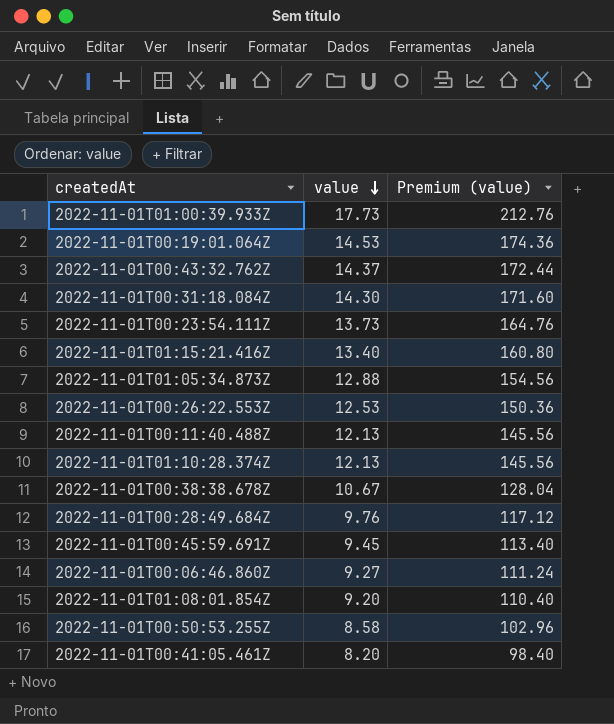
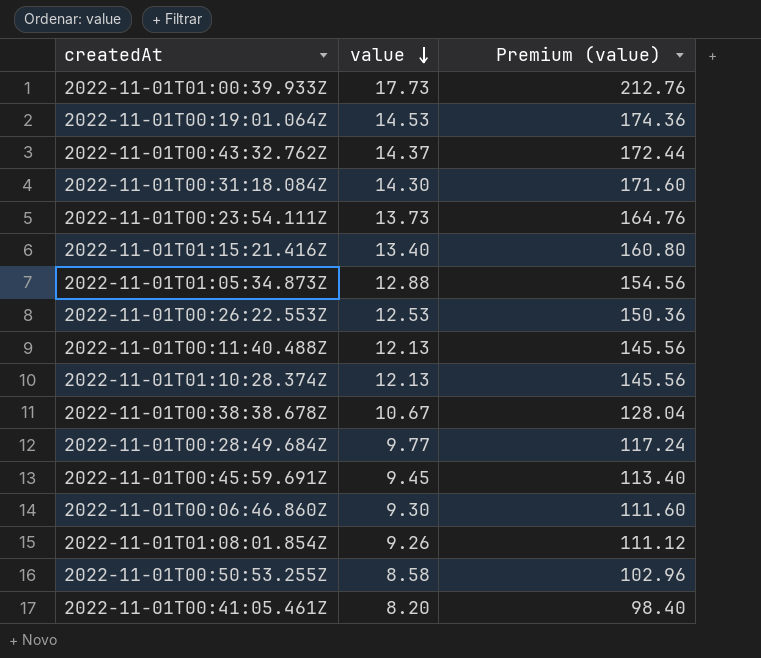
2022-11-01T00:28:49.684Z | value: 9.76 -> 9.77
2022-11-01T00:28:49.684Z | Premium (value): 117.12 -> 117.24
2022-11-01T00:06:46.860Z | value: 9.27 -> 9.30
2022-11-01T00:06:46.860Z | Premium (value): 111.24 -> 111.60
2022-11-01T01:08:01.854Z | value: 9.20 -> 9.26
2022-11-01T01:08:01.854Z | Premium (value): 110.40 -> 111.12

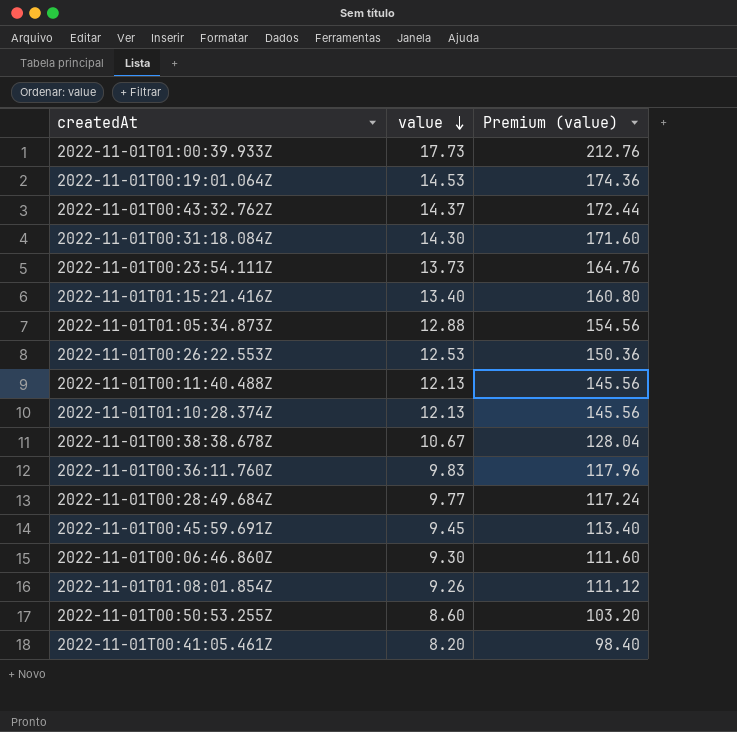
row 2022-11-01T00:36:11.760Z: none -> 9.83 | 117.96
2022-11-01T00:50:53.255Z | value: 8.58 -> 8.60
2022-11-01T00:50:53.255Z | Premium (value): 102.96 -> 103.20

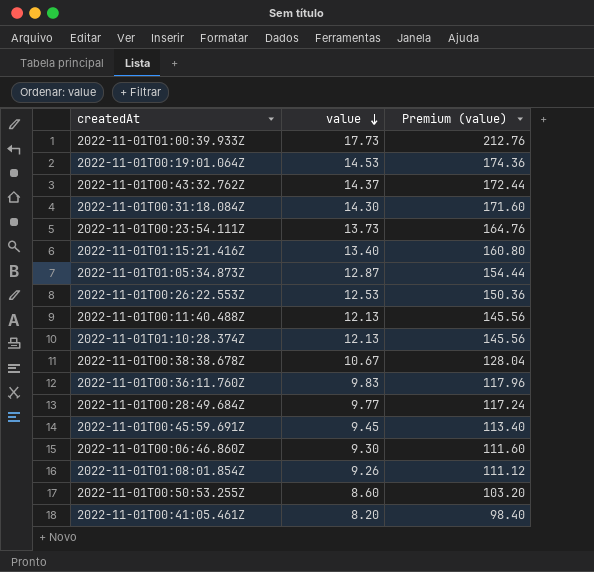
2022-11-01T01:05:34.873Z | value: 12.88 -> 12.87
2022-11-01T01:05:34.873Z | Premium (value): 154.56 -> 154.44

